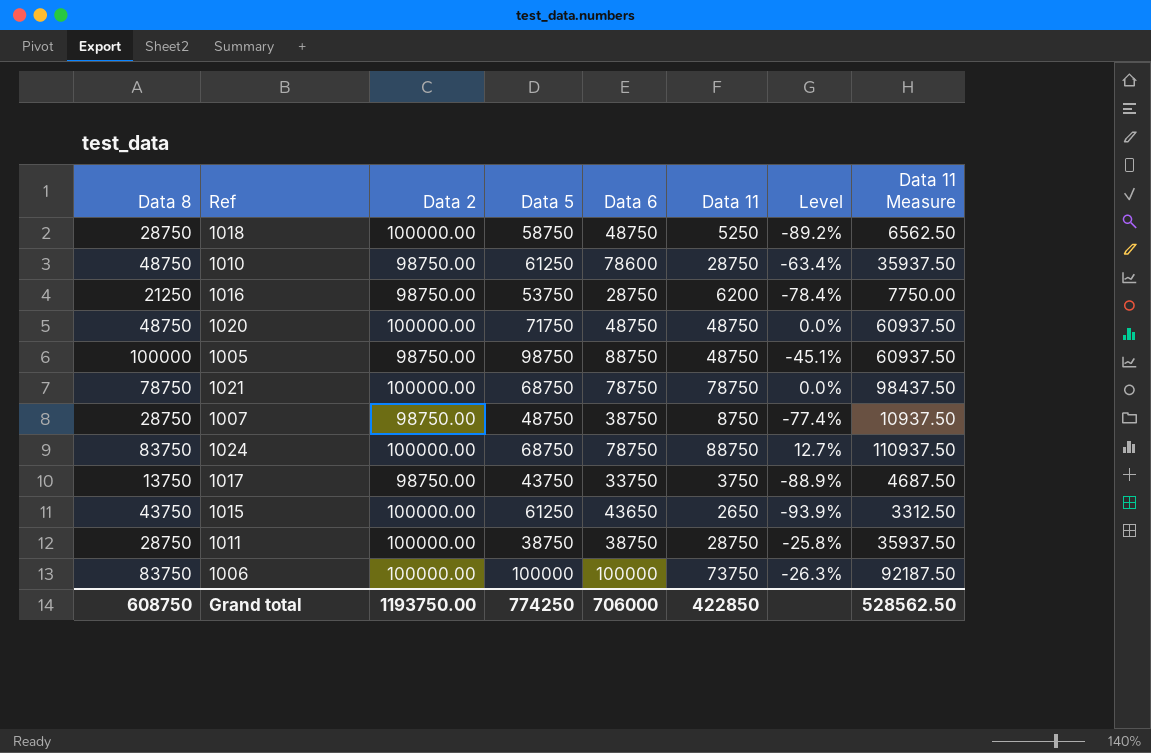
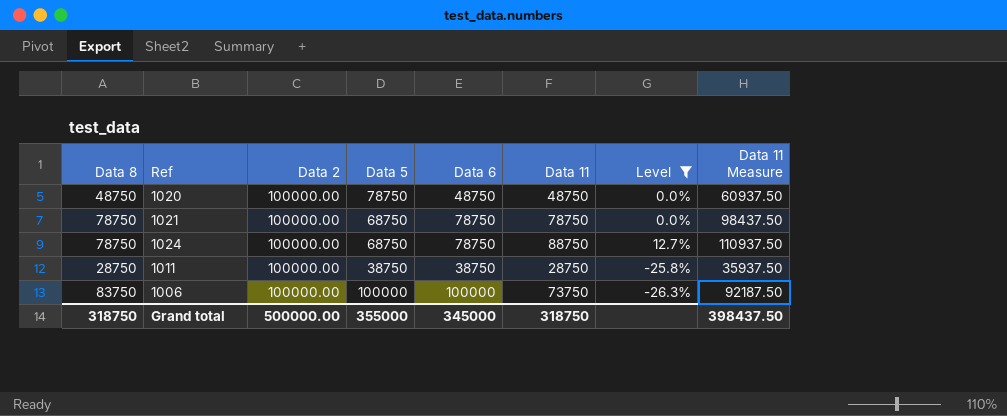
filter: none -> Level >= -26.3%
1020 | Data 5: 71750 -> 78750
1024 | Data 8: 83750 -> 78750
Grand total | Data 8: 608750 -> 318750
Grand total | Data 2: 1193750.00 -> 500000.00
Grand total | Data 5: 774250 -> 355000
Grand total | Data 6: 706000 -> 345000
Grand total | Data 11: 422850 -> 318750
Grand total | Data 11 Measure: 528562.50 -> 398437.50

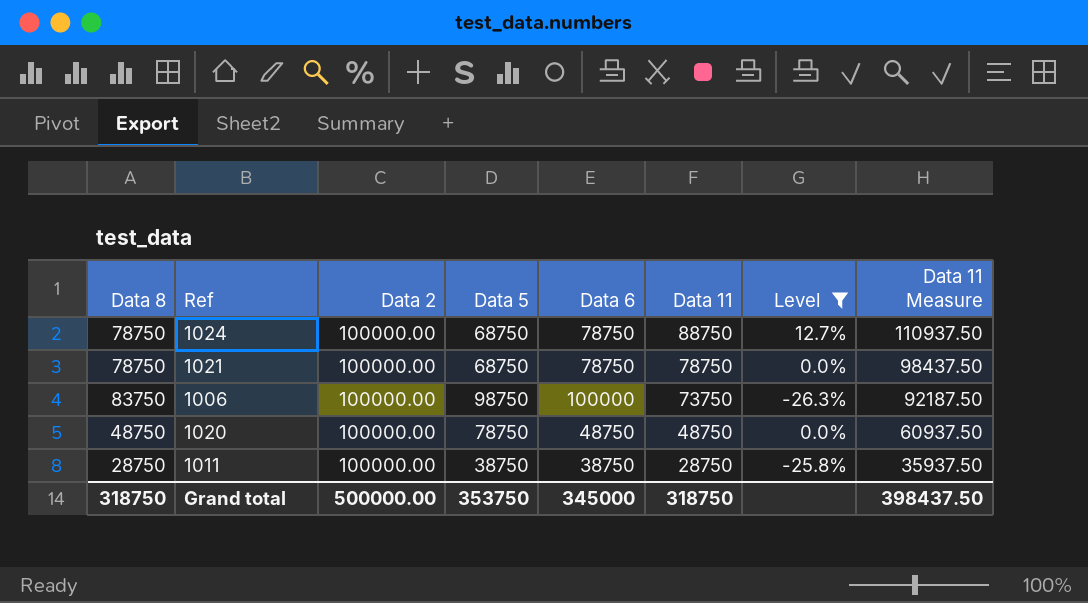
row order: none -> Data 11 descending
1006 | Data 5: 100000 -> 98750
Grand total | Data 5: 355000 -> 353750

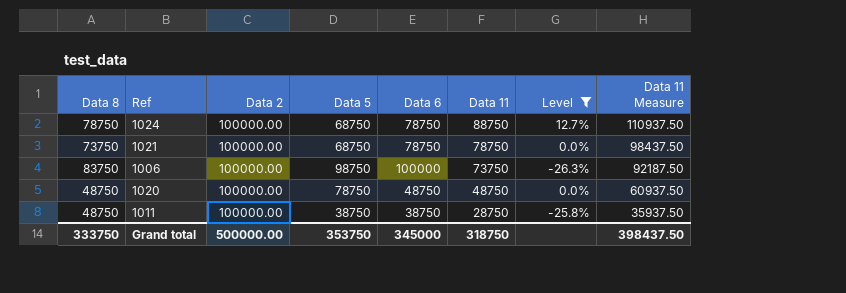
1021 | Data 8: 78750 -> 73750
1011 | Data 8: 28750 -> 48750
Grand total | Data 8: 318750 -> 333750

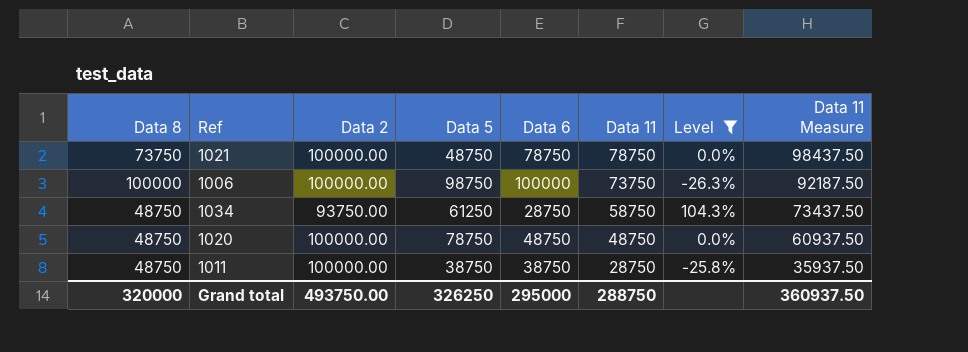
row 1024: 78750 | 100000.00 | 68750 | 78750 | 88750 | 12.7% | 110937.50 -> none
1021 | Data 5: 68750 -> 48750
1006 | Data 8: 83750 -> 100000
row 1034: none -> 48750 | 93750.00 | 61250 | 28750 | 58750 | 104.3% | 73437.50
Grand total | Data 8: 333750 -> 320000
Grand total | Data 2: 500000.00 -> 493750.00
Grand total | Data 5: 353750 -> 326250
Grand total | Data 6: 345000 -> 295000
Grand total | Data 11: 318750 -> 288750
Grand total | Data 11 Measure: 398437.50 -> 360937.50

